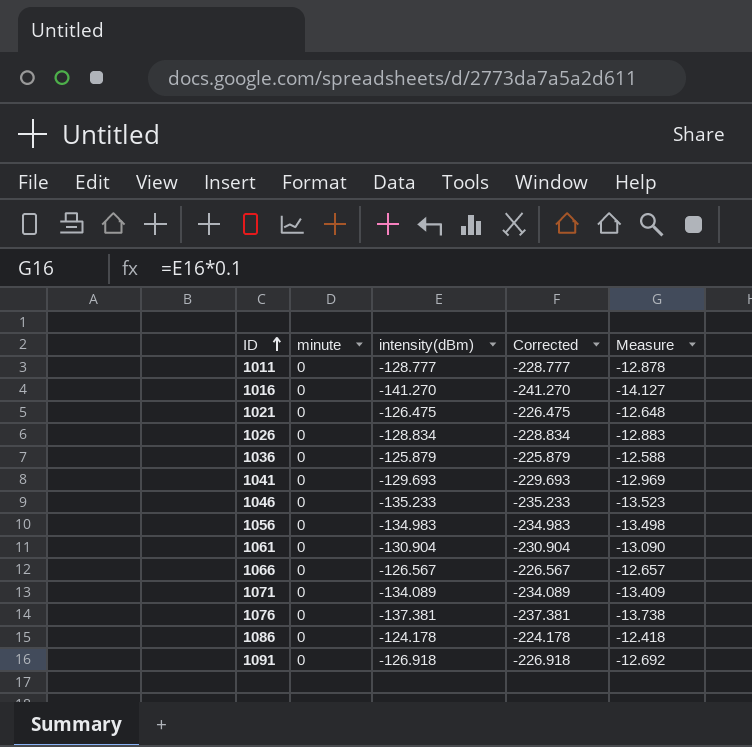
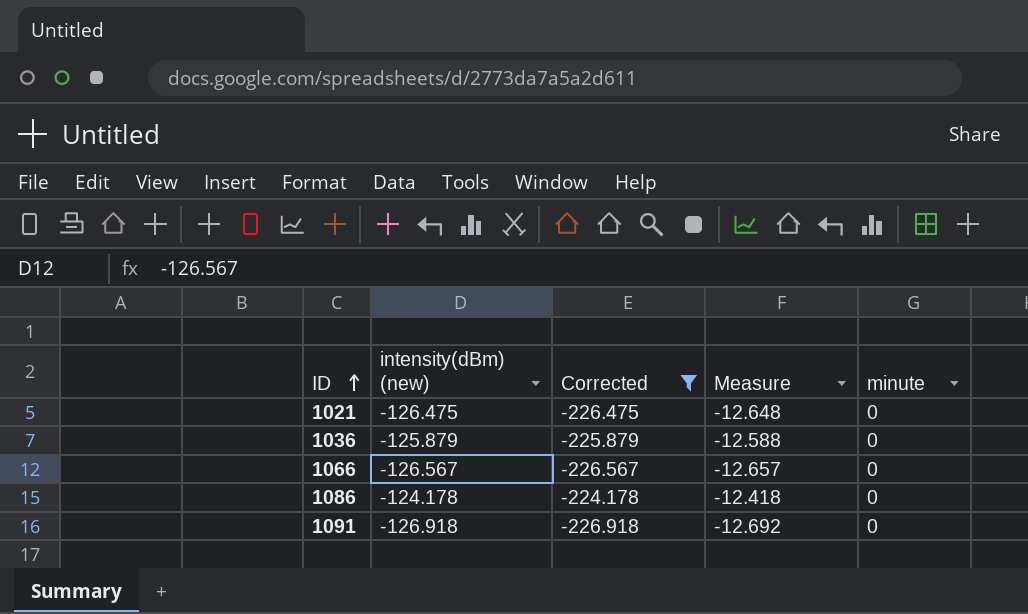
filter: none -> Corrected >= -226.918
column name: intensity(dBm) -> intensity(dBm) (new)
column minute | position: 2 -> 5

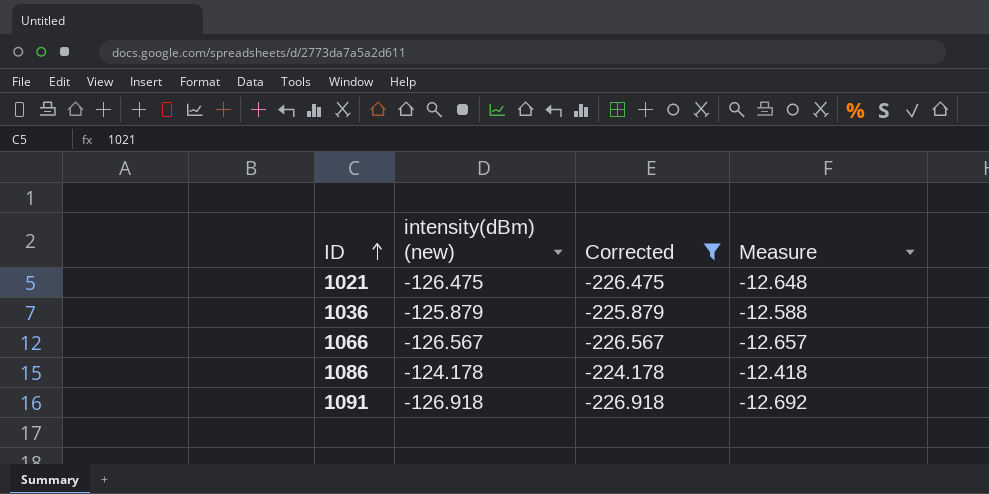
column minute | position: 5 -> none

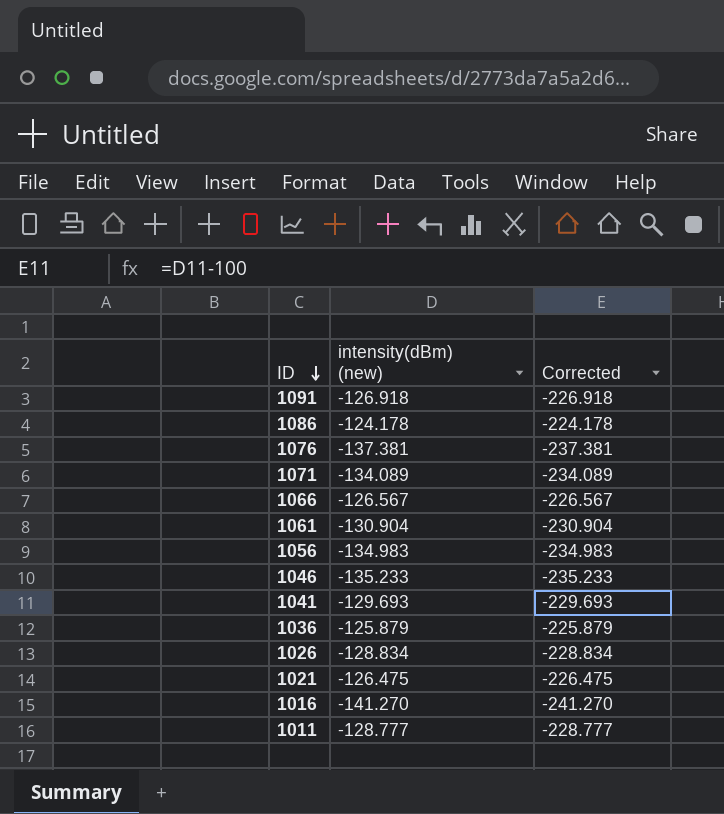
filter: Corrected >= -226.918 -> none
row order: ID ascending -> ID descending
column Measure | formula: [intensity(dBm) (new)] * 0.1 -> none

